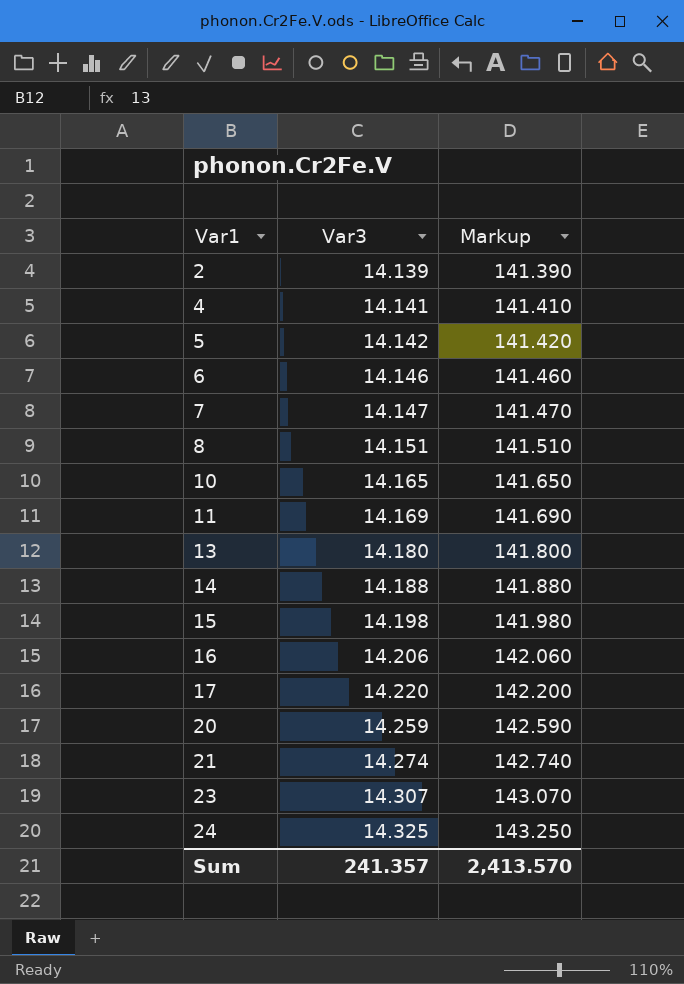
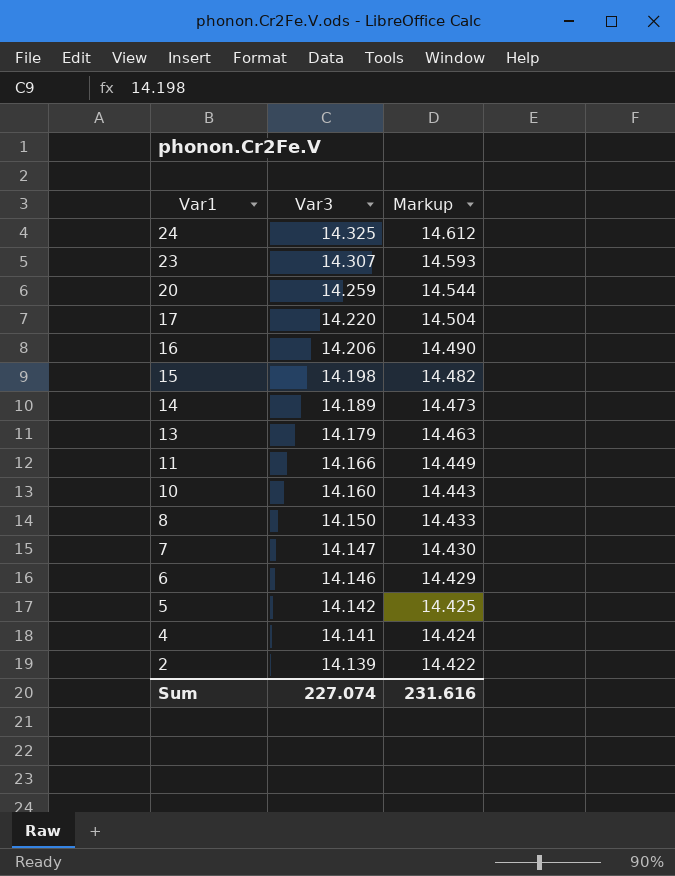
row order: Var1 ascending -> Var1 descending
column Markup | formula: [Var3] * 10 -> [Var3] * 1.02
row 21: 14.274 | 142.740 -> none
14 | Var3: 14.188 -> 14.189
13 | Var3: 14.180 -> 14.179
11 | Var3: 14.169 -> 14.166
10 | Var3: 14.165 -> 14.160
8 | Var3: 14.151 -> 14.150
Sum | Var3: 241.357 -> 227.074
Sum | Markup: 2,413.570 -> 231.616

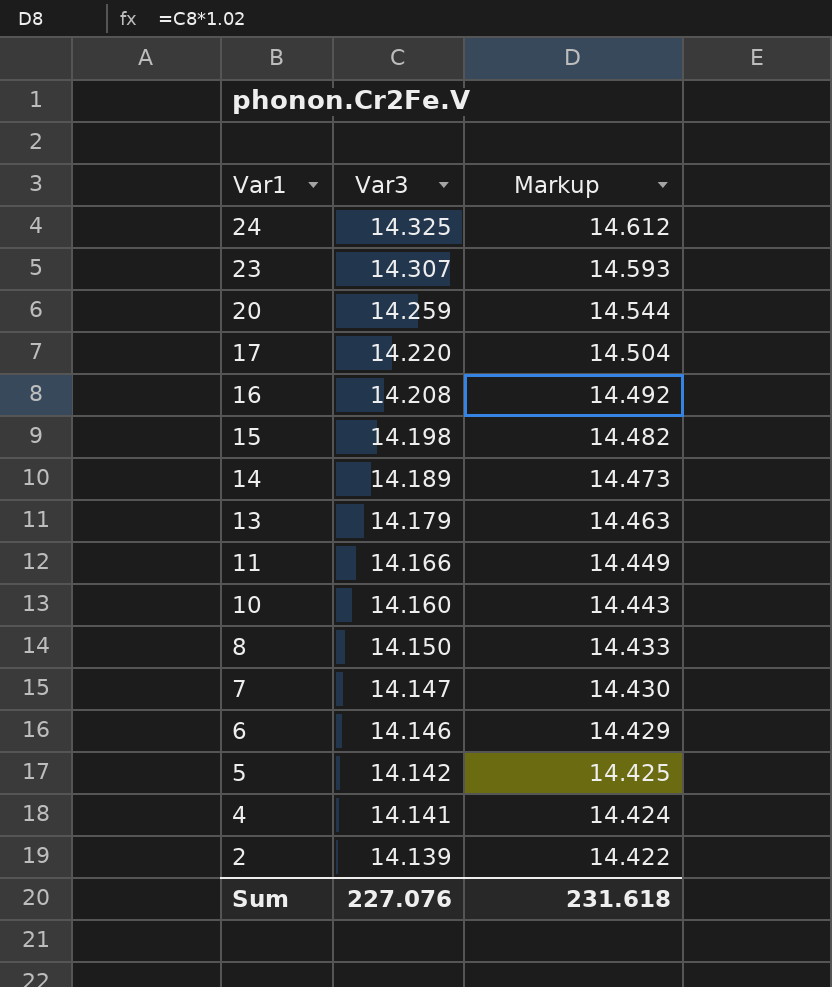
16 | Var3: 14.206 -> 14.208
16 | Markup: 14.490 -> 14.492
Sum | Var3: 227.074 -> 227.076
Sum | Markup: 231.616 -> 231.618

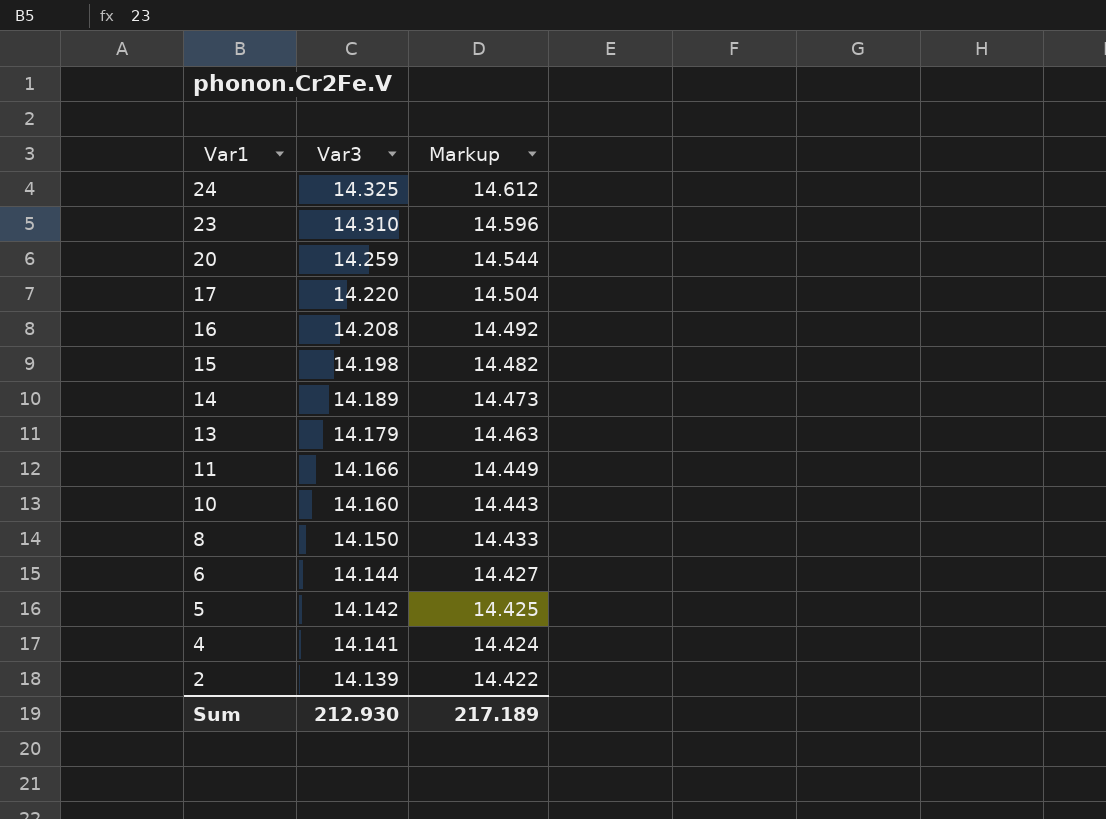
row 7: 14.147 | 14.430 -> none
23 | Var3: 14.307 -> 14.310
23 | Markup: 14.593 -> 14.596
6 | Var3: 14.146 -> 14.144
6 | Markup: 14.429 -> 14.427
Sum | Var3: 227.076 -> 212.930
Sum | Markup: 231.618 -> 217.189

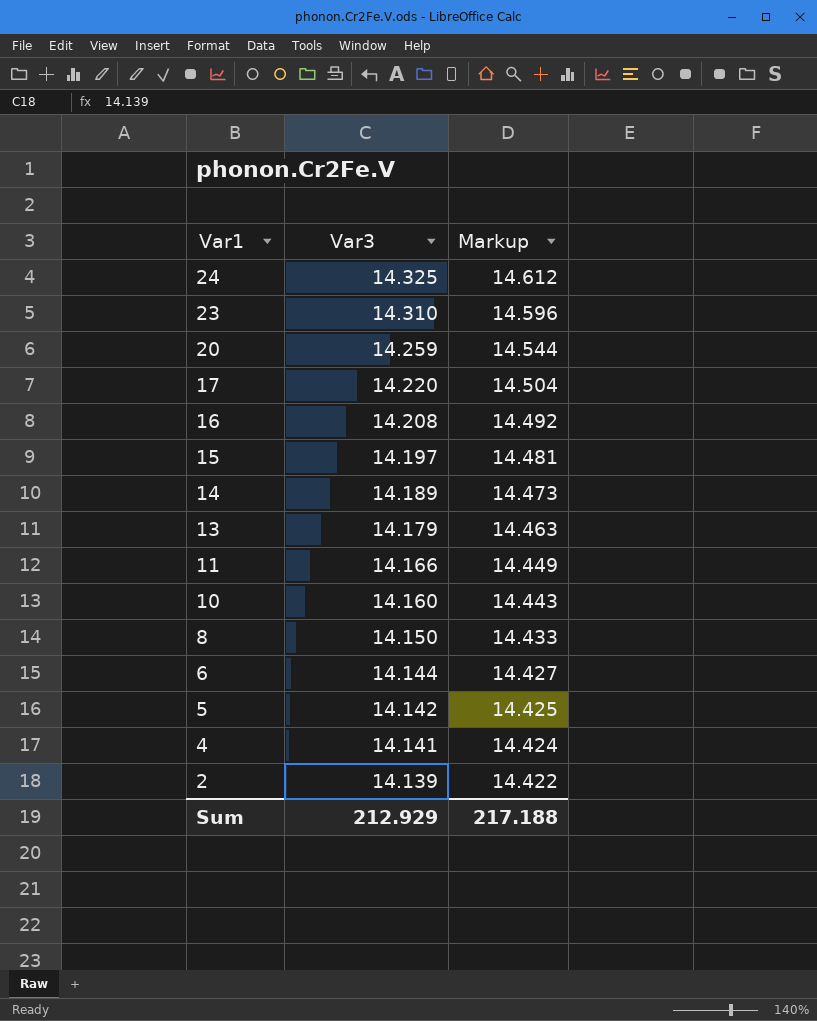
15 | Var3: 14.198 -> 14.197
15 | Markup: 14.482 -> 14.481
Sum | Var3: 212.930 -> 212.929
Sum | Markup: 217.189 -> 217.188

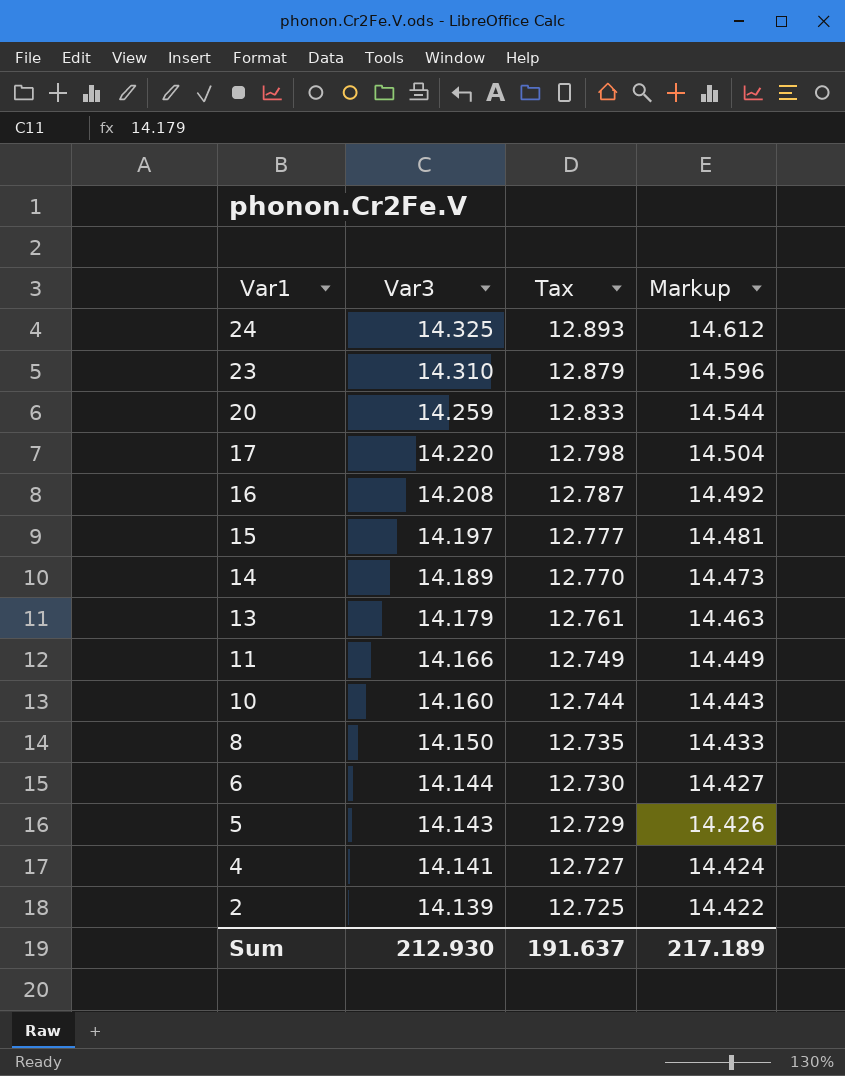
column Tax | formula: none -> [Var3] * 0.9
5 | Var3: 14.142 -> 14.143
5 | Markup: 14.425 -> 14.426
Sum | Var3: 212.929 -> 212.930
Sum | Markup: 217.188 -> 217.189

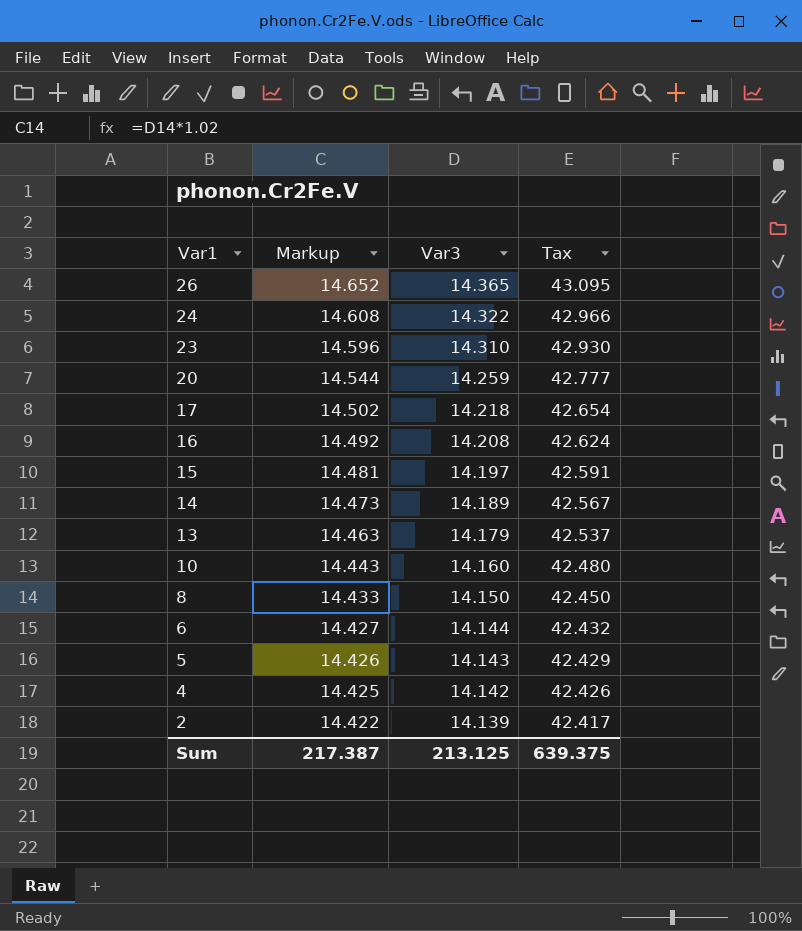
column Markup | position: 4 -> 2
column Tax | formula: [Var3] * 0.9 -> [Var3] * 3
row 11: 14.166 | 12.749 | 14.449 -> none
row 26: none -> 14.652 | 14.365 | 43.095
24 | Markup: 14.612 -> 14.608
24 | Var3: 14.325 -> 14.322
17 | Markup: 14.504 -> 14.502
17 | Var3: 14.220 -> 14.218
4 | Markup: 14.424 -> 14.425
4 | Var3: 14.141 -> 14.142
Sum | Markup: 217.189 -> 217.387
Sum | Var3: 212.930 -> 213.125
Sum | Tax: 191.637 -> 639.375

